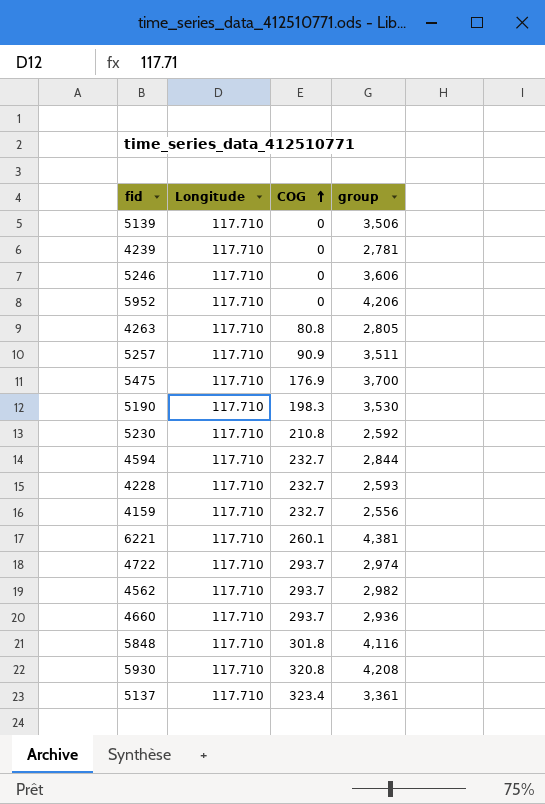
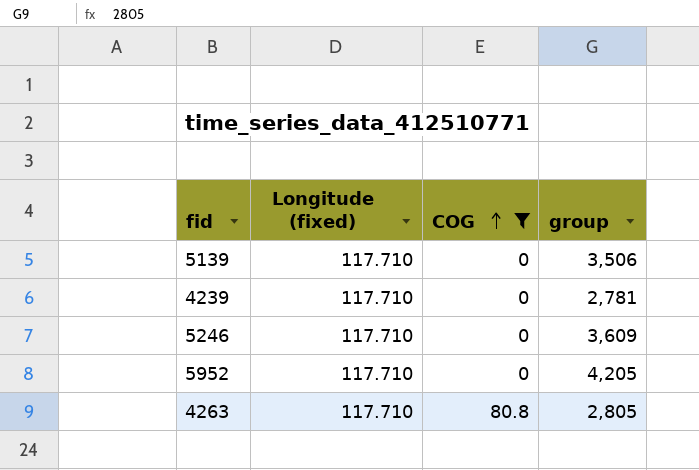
filter: none -> COG <= 80.8
column name: Longitude -> Longitude (fixed)
5246 | group: 3,606 -> 3,609
5952 | group: 4,206 -> 4,205

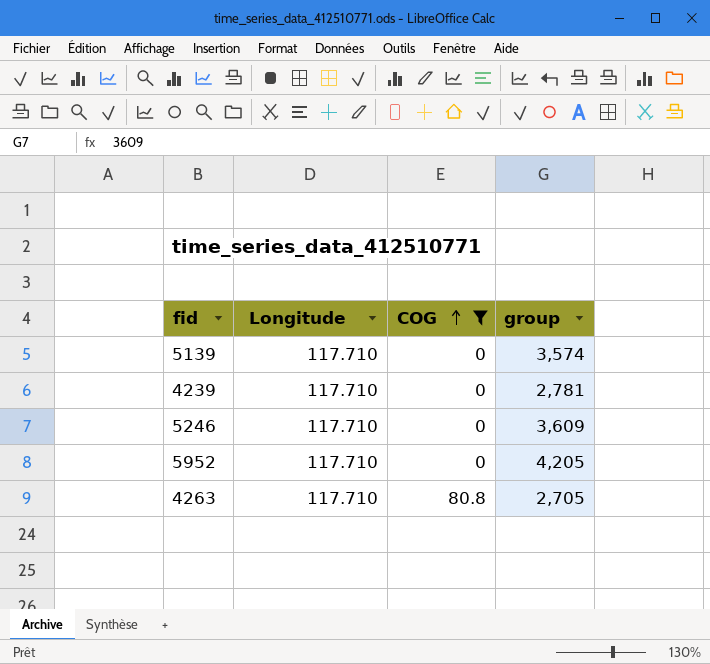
column name: Longitude (fixed) -> Longitude
5139 | group: 3,506 -> 3,574
4263 | group: 2,805 -> 2,705

